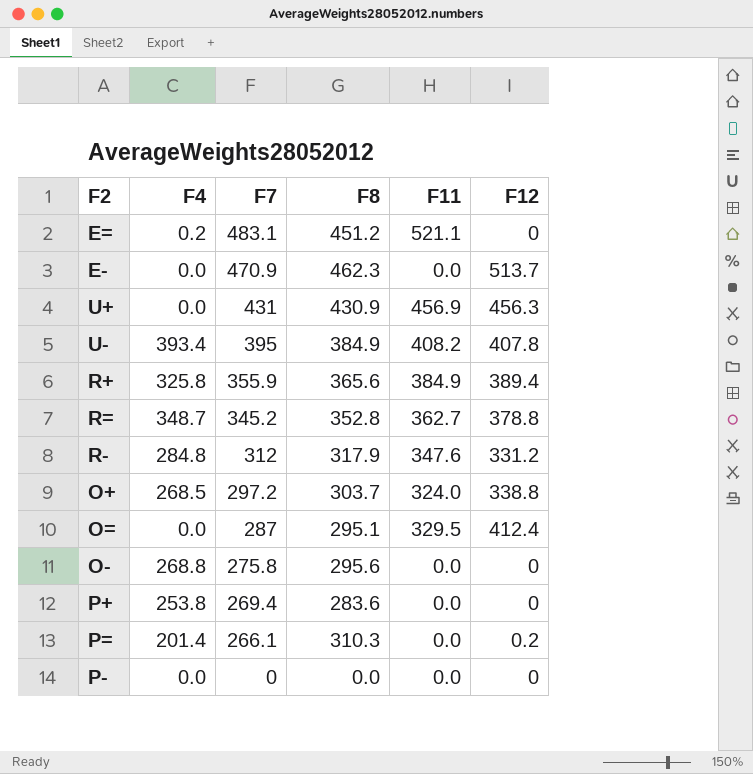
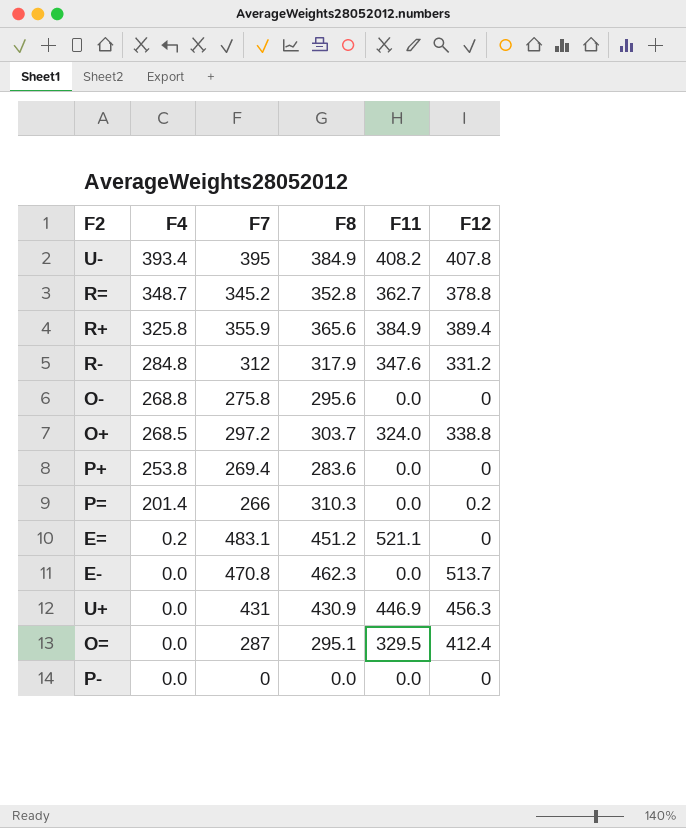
row order: F7 descending -> F4 descending
P= | F7: 266.1 -> 266
E- | F7: 470.9 -> 470.8
U+ | F11: 456.9 -> 446.9

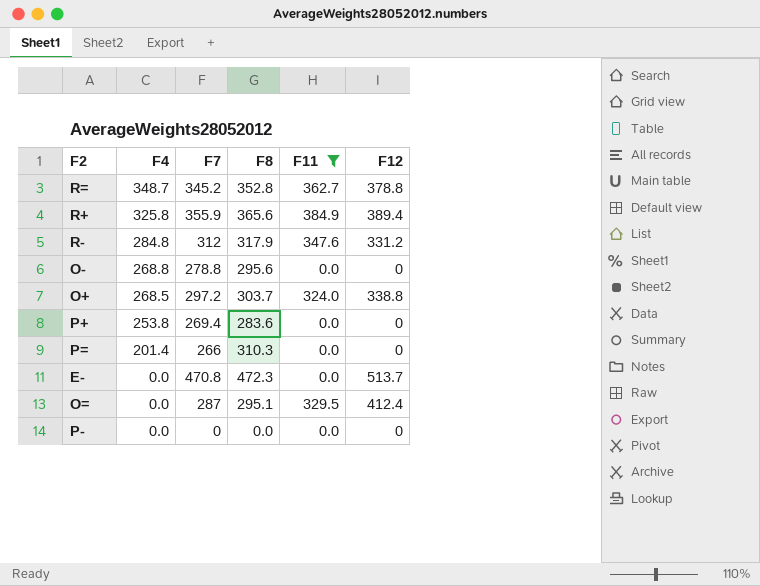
filter: none -> F11 <= 384.9
O- | F7: 275.8 -> 278.8
P= | F12: 0.2 -> 0
E- | F8: 462.3 -> 472.3

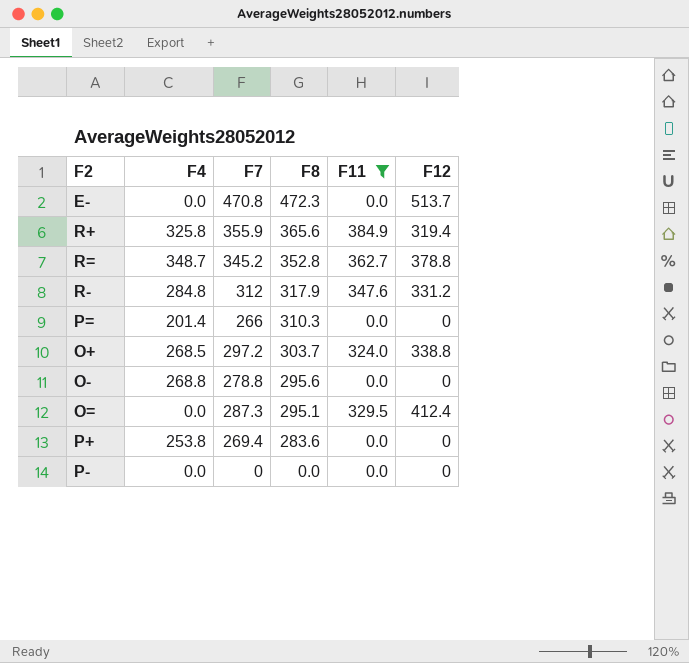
row order: F4 descending -> F8 descending
R+ | F12: 389.4 -> 319.4
O= | F7: 287 -> 287.3

